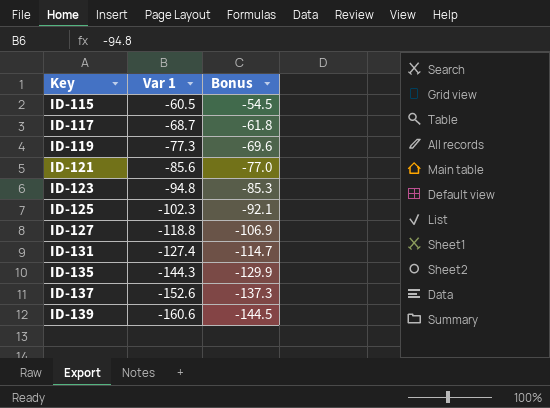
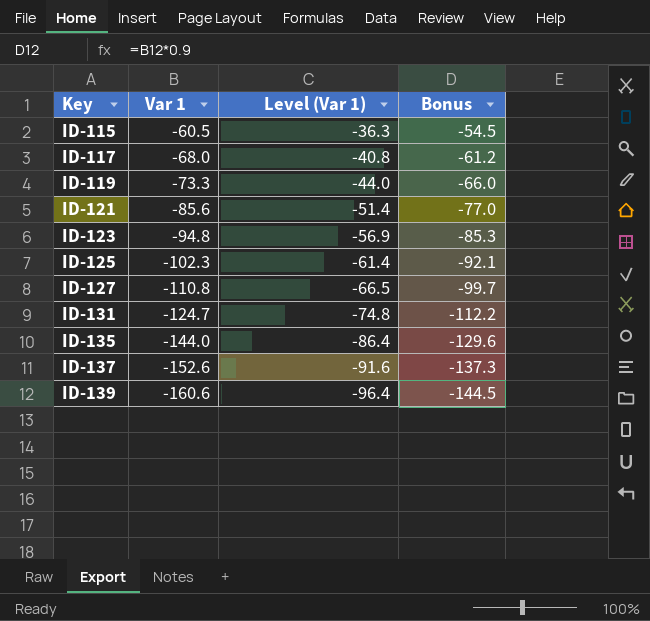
column Level (Var 1) | formula: none -> [Var 1] * 0.6
ID-117 | Var 1: -68.7 -> -68.0
ID-117 | Bonus: -61.8 -> -61.2
ID-119 | Var 1: -77.3 -> -73.3
ID-119 | Bonus: -69.6 -> -66.0
ID-127 | Var 1: -118.8 -> -110.8
ID-127 | Bonus: -106.9 -> -99.7
ID-131 | Var 1: -127.4 -> -124.7
ID-131 | Bonus: -114.7 -> -112.2
ID-135 | Var 1: -144.3 -> -144.0
ID-135 | Bonus: -129.9 -> -129.6

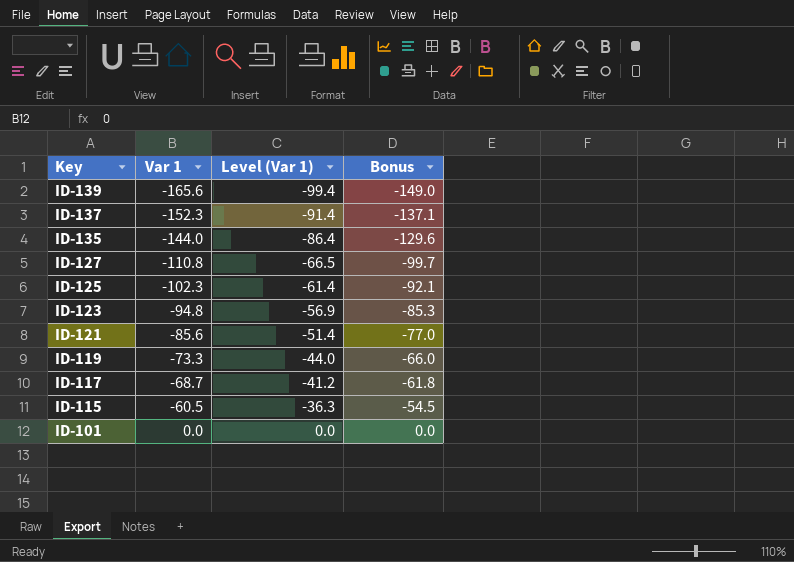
row order: Key ascending -> Key descending
row ID-131: -124.7 | -74.8 | -112.2 -> none
ID-139 | Var 1: -160.6 -> -165.6
ID-139 | Level (Var 1): -96.4 -> -99.4
ID-139 | Bonus: -144.5 -> -149.0
ID-137 | Var 1: -152.6 -> -152.3
ID-137 | Level (Var 1): -91.6 -> -91.4
ID-137 | Bonus: -137.3 -> -137.1
ID-117 | Var 1: -68.0 -> -68.7
ID-117 | Level (Var 1): -40.8 -> -41.2
ID-117 | Bonus: -61.2 -> -61.8
row ID-101: none -> 0.0 | 0.0 | 0.0

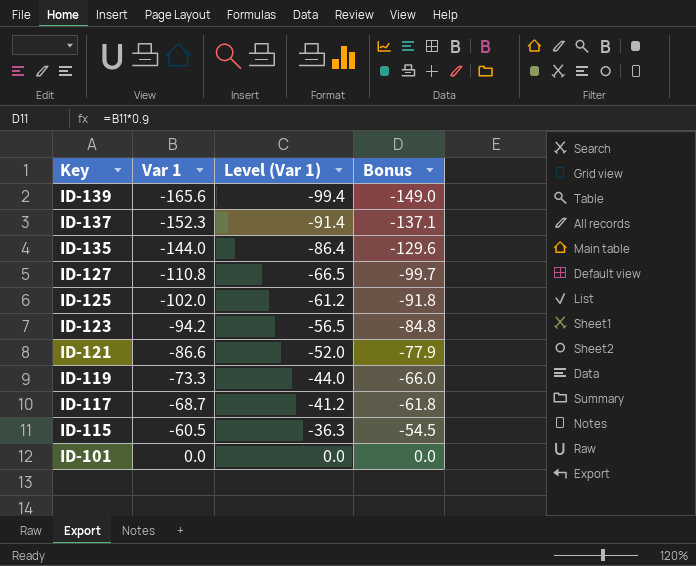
ID-125 | Var 1: -102.3 -> -102.0
ID-125 | Level (Var 1): -61.4 -> -61.2
ID-125 | Bonus: -92.1 -> -91.8
ID-123 | Var 1: -94.8 -> -94.2
ID-123 | Level (Var 1): -56.9 -> -56.5
ID-123 | Bonus: -85.3 -> -84.8
ID-121 | Var 1: -85.6 -> -86.6
ID-121 | Level (Var 1): -51.4 -> -52.0
ID-121 | Bonus: -77.0 -> -77.9

